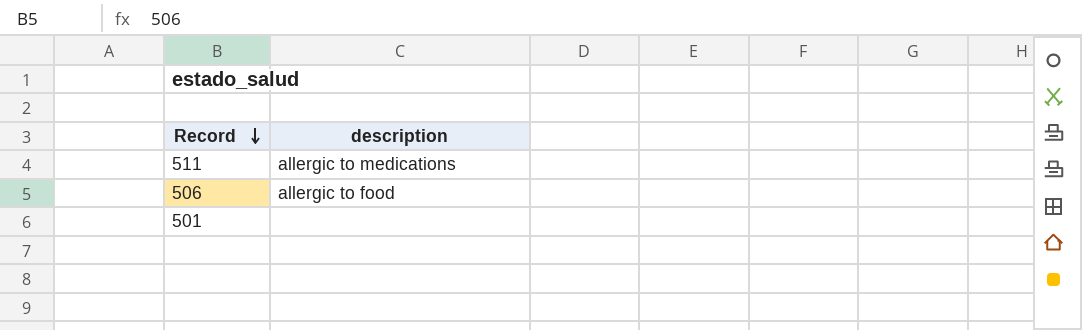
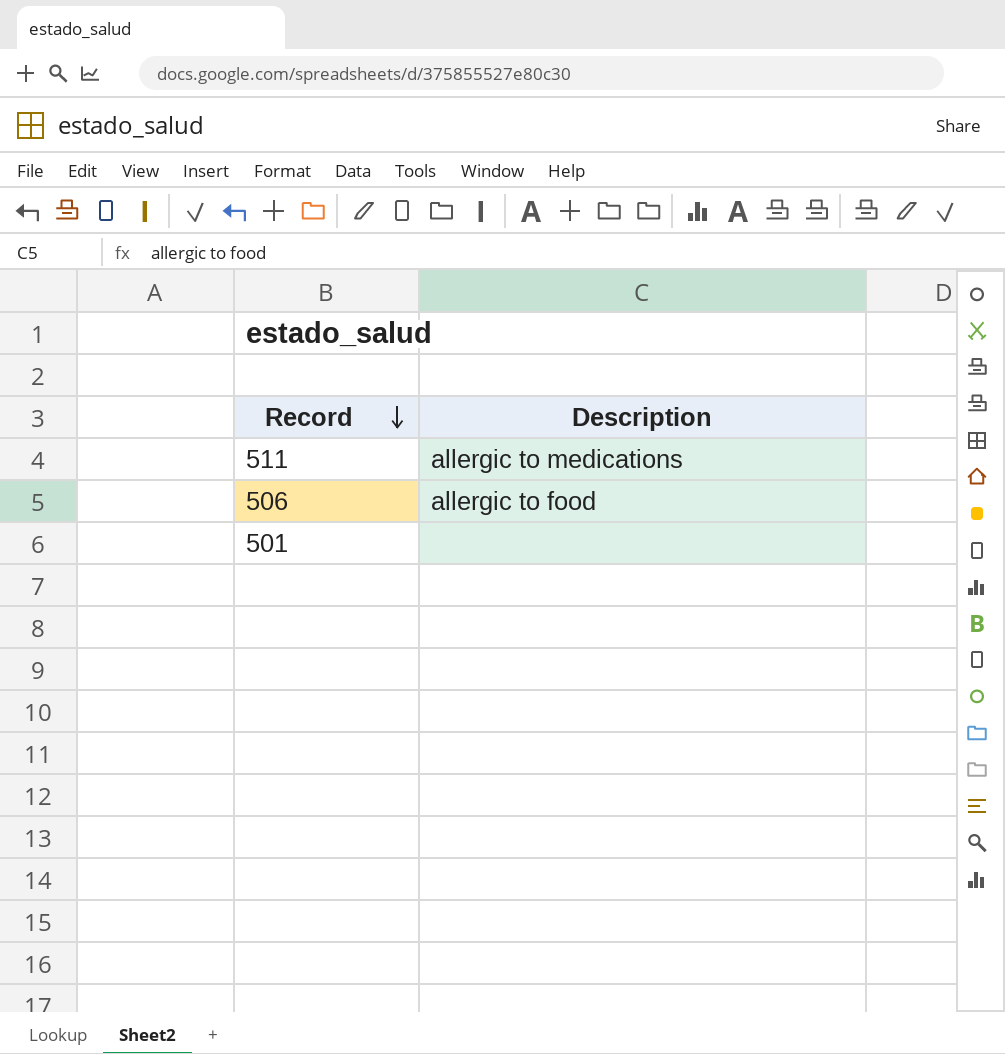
column name: description -> Description

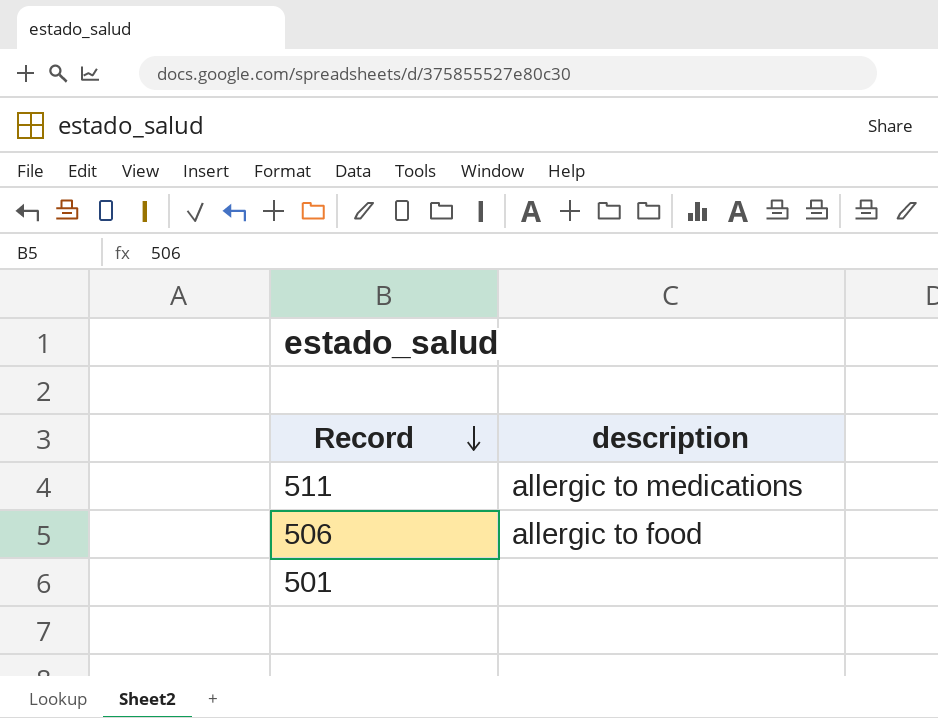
column name: Description -> description

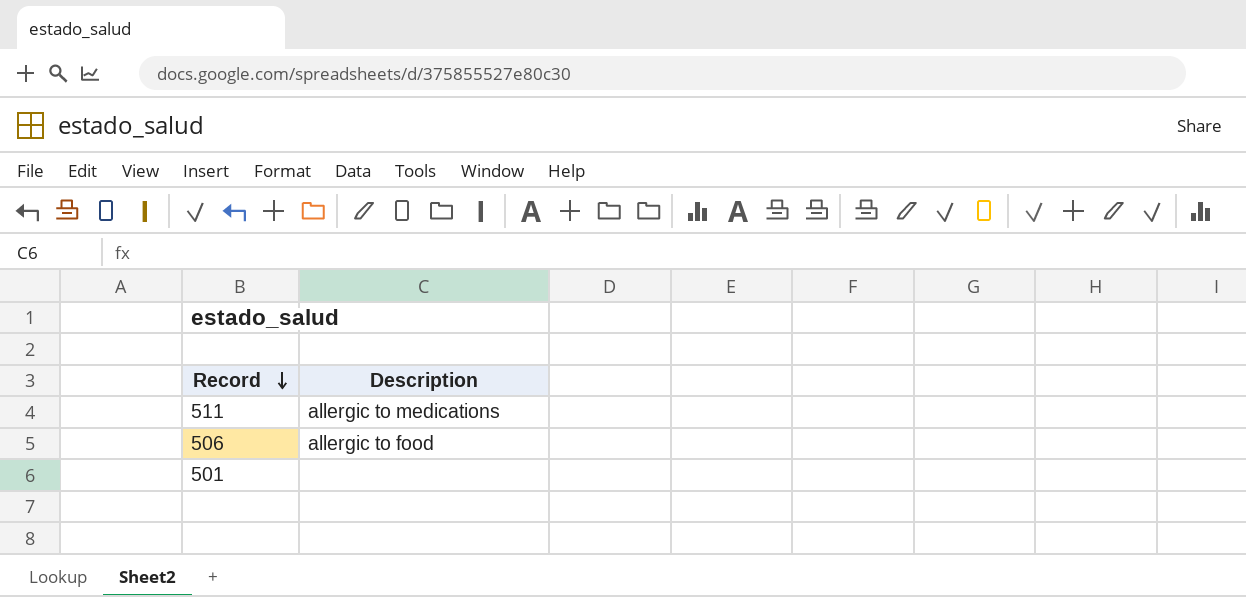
column name: description -> Description

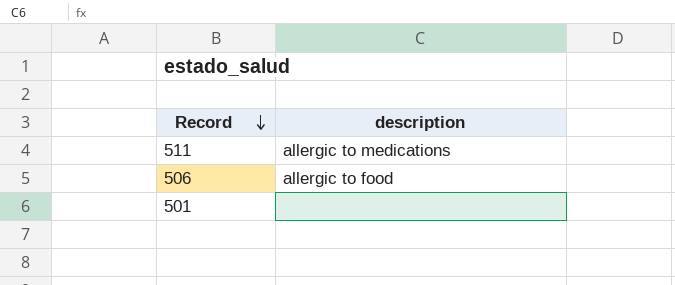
column name: Description -> description

